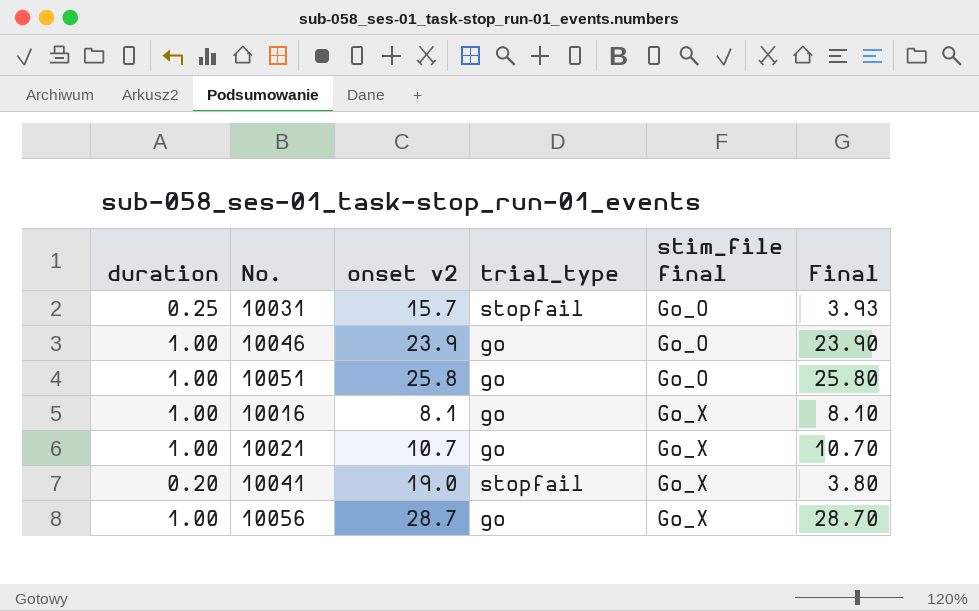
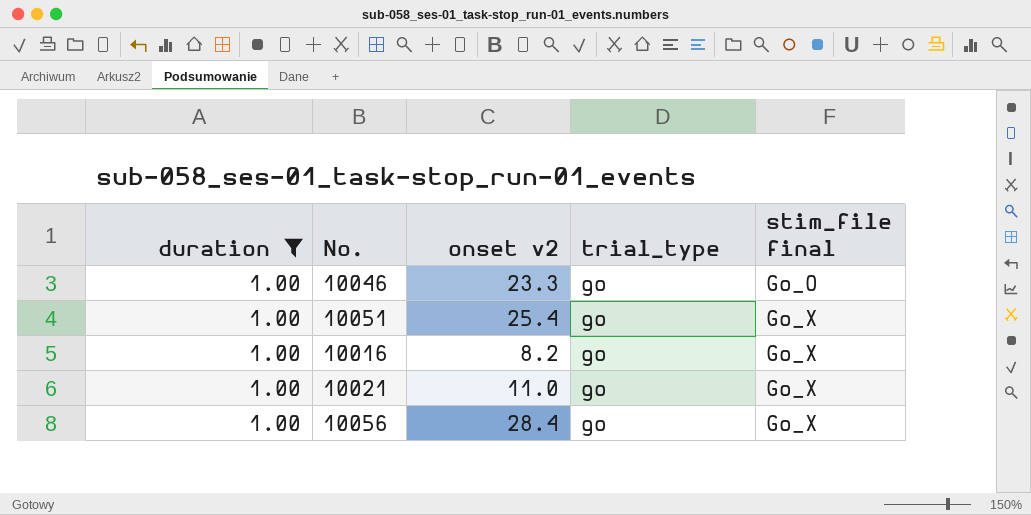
filter: none -> duration = 1.00
column Final | formula: [duration] * [onset v2] -> none
10046 | onset v2: 23.9 -> 23.3
10051 | onset v2: 25.8 -> 25.4
10051 | stim_file final: Go_O -> Go_X
10016 | onset v2: 8.1 -> 8.2
10021 | onset v2: 10.7 -> 11.0
10056 | onset v2: 28.7 -> 28.4

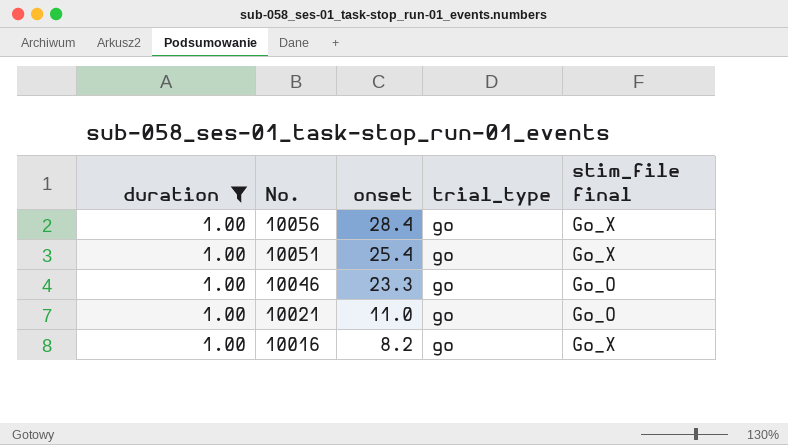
row order: stim_file final ascending -> No. descending
column name: onset v2 -> onset
10021 | stim_file final: Go_X -> Go_O

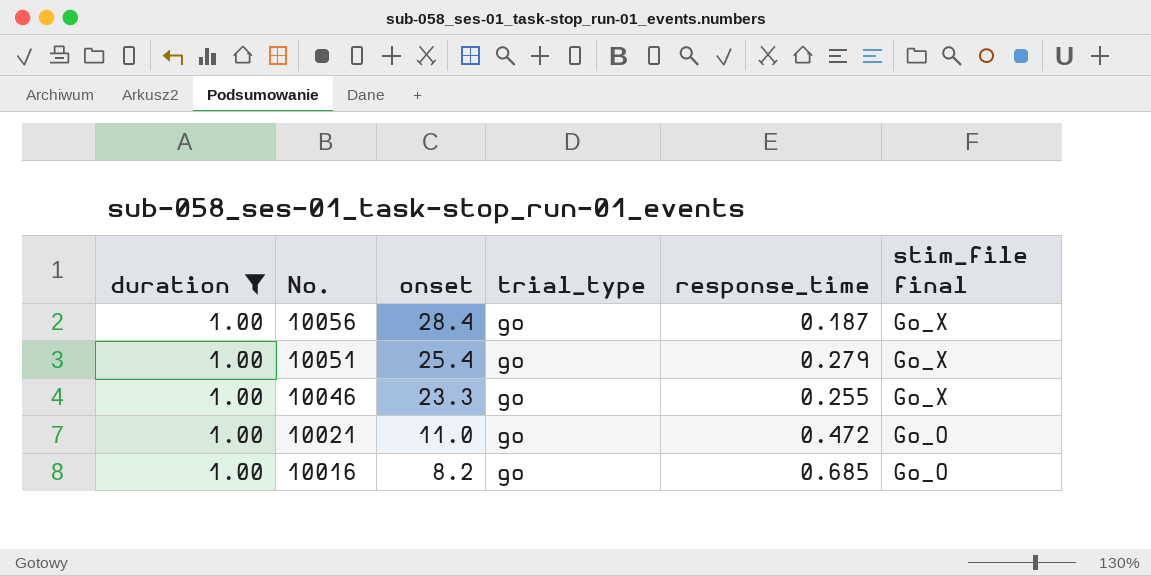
column response_time | position: none -> 5
10046 | stim_file final: Go_O -> Go_X
10016 | stim_file final: Go_X -> Go_O

